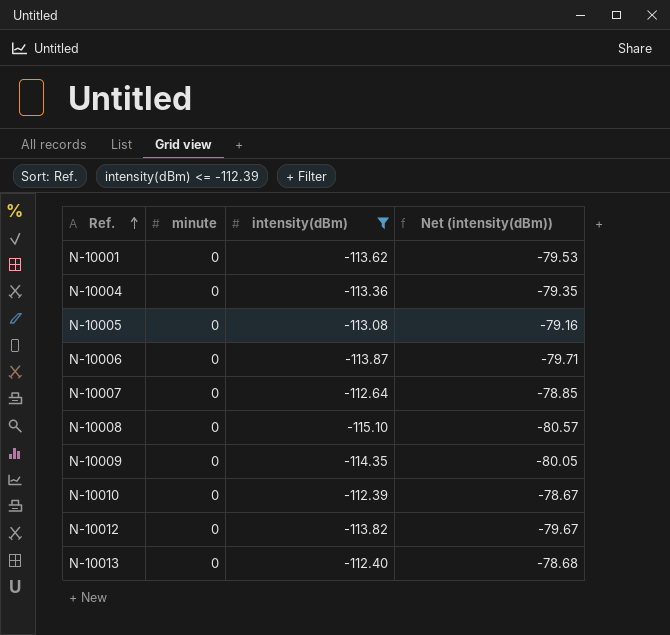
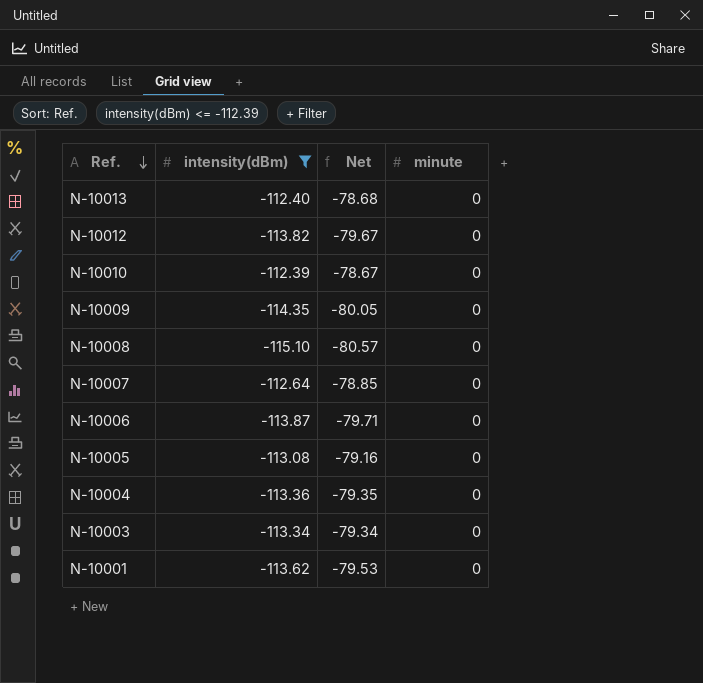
row order: Ref. ascending -> Ref. descending
column name: Net (intensity(dBm)) -> Net
column minute | position: 2 -> 4
row N-10003: none -> -113.34 | -79.34 | 0

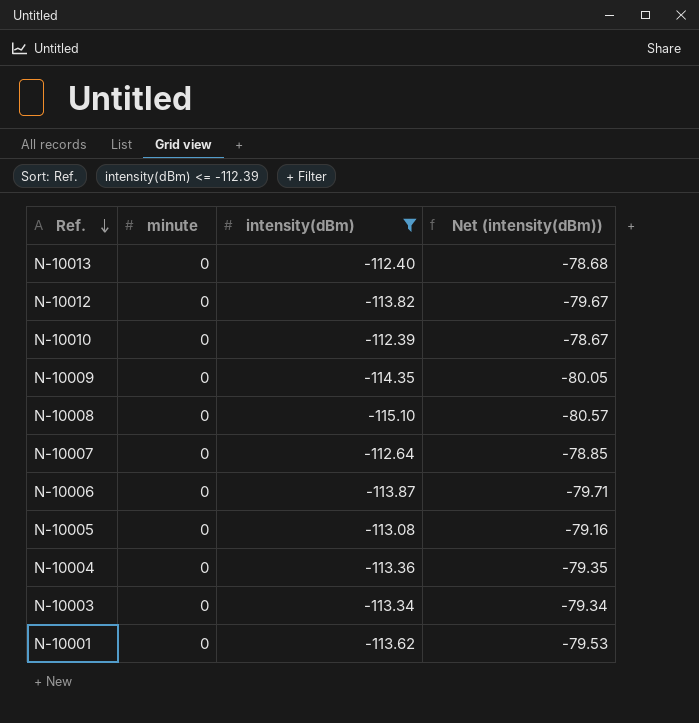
column minute | position: 4 -> 2
column name: Net -> Net (intensity(dBm))

